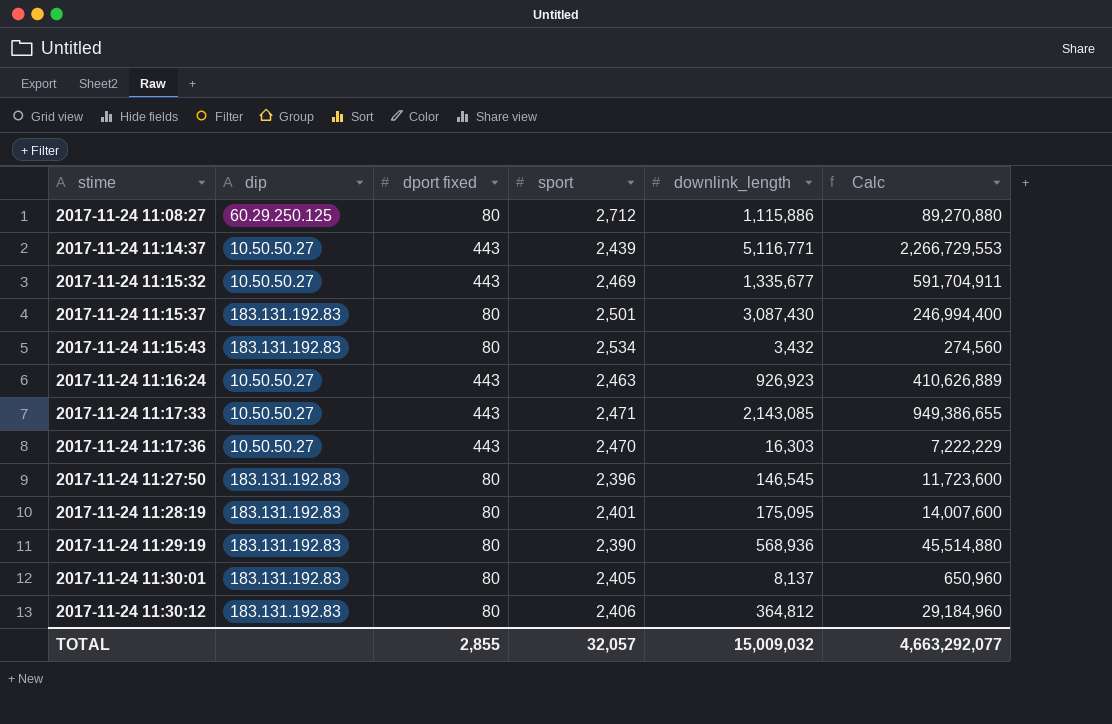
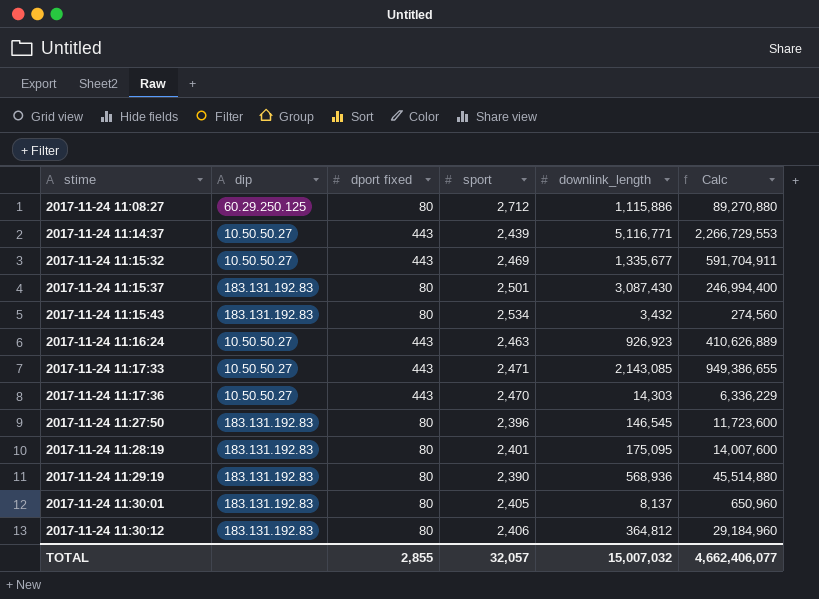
2017-11-24 11:17:36 | downlink_length: 16,303 -> 14,303
2017-11-24 11:17:36 | Calc: 7,222,229 -> 6,336,229
TOTAL | downlink_length: 15,009,032 -> 15,007,032
TOTAL | Calc: 4,663,292,077 -> 4,662,406,077

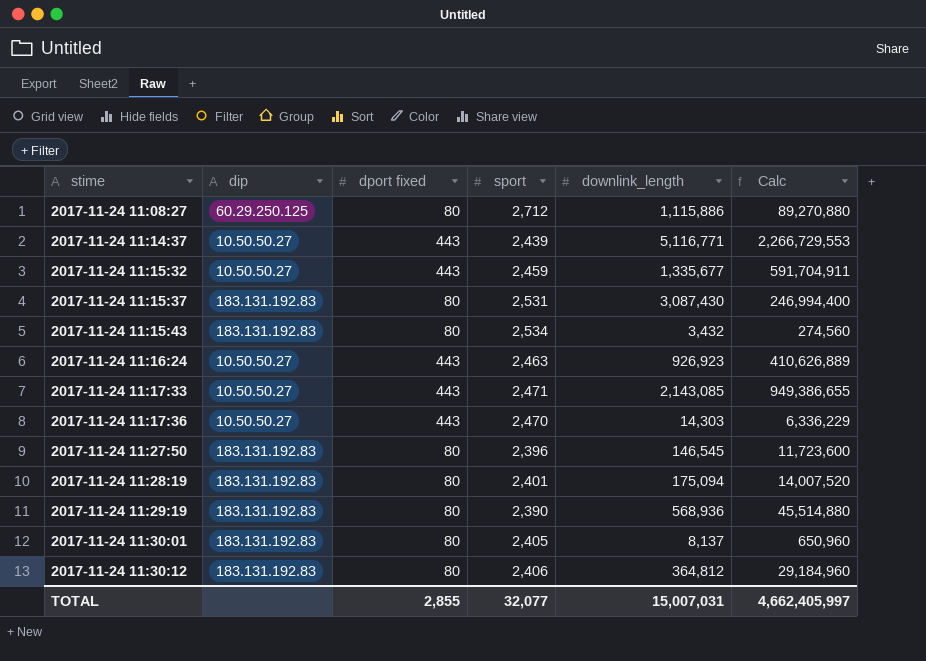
2017-11-24 11:15:32 | sport: 2,469 -> 2,459
2017-11-24 11:15:37 | sport: 2,501 -> 2,531
2017-11-24 11:28:19 | downlink_length: 175,095 -> 175,094
2017-11-24 11:28:19 | Calc: 14,007,600 -> 14,007,520
TOTAL | sport: 32,057 -> 32,077
TOTAL | downlink_length: 15,007,032 -> 15,007,031
TOTAL | Calc: 4,662,406,077 -> 4,662,405,997

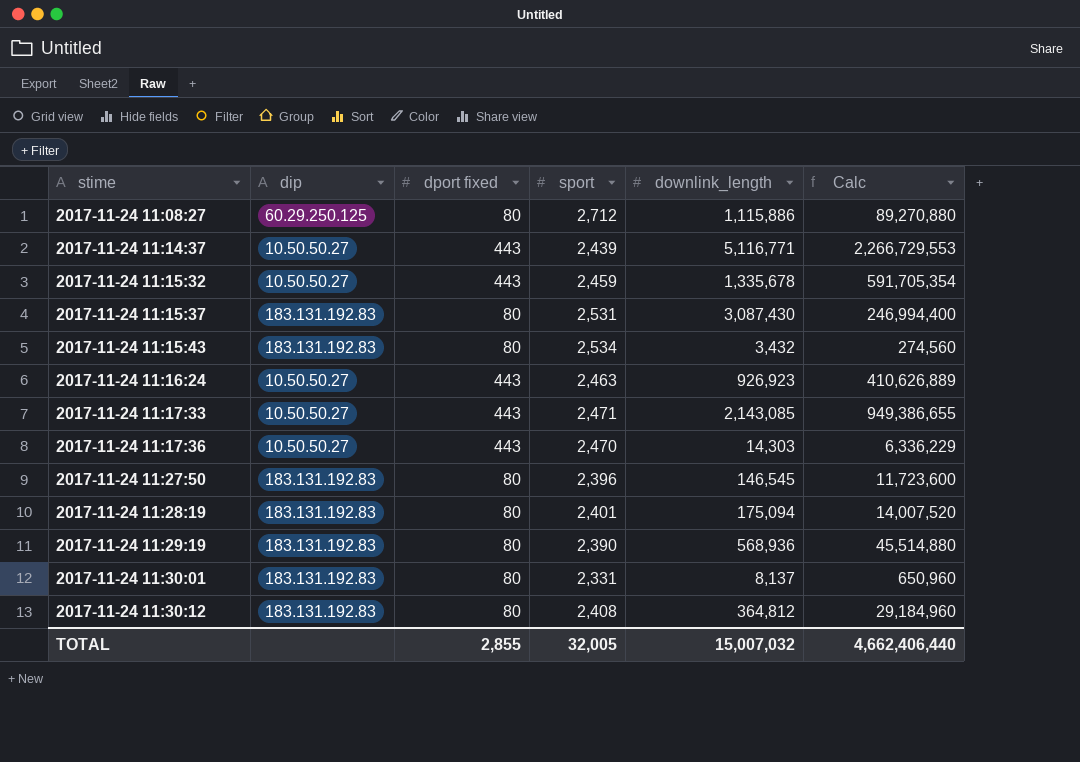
2017-11-24 11:15:32 | downlink_length: 1,335,677 -> 1,335,678
2017-11-24 11:15:32 | Calc: 591,704,911 -> 591,705,354
2017-11-24 11:30:01 | sport: 2,405 -> 2,331
2017-11-24 11:30:12 | sport: 2,406 -> 2,408
TOTAL | sport: 32,077 -> 32,005
TOTAL | downlink_length: 15,007,031 -> 15,007,032
TOTAL | Calc: 4,662,405,997 -> 4,662,406,440

